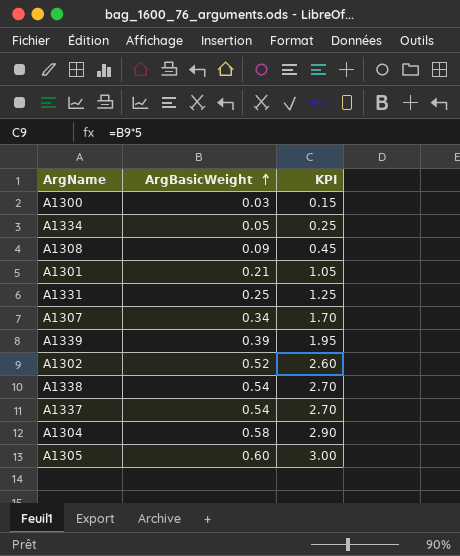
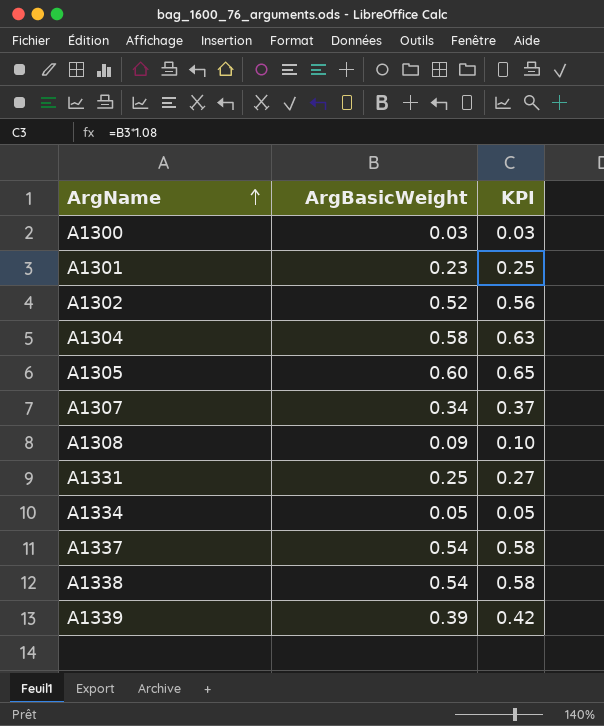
row order: ArgBasicWeight ascending -> ArgName ascending
column KPI | formula: [ArgBasicWeight] * 5 -> [ArgBasicWeight] * 1.08
A1301 | ArgBasicWeight: 0.21 -> 0.23

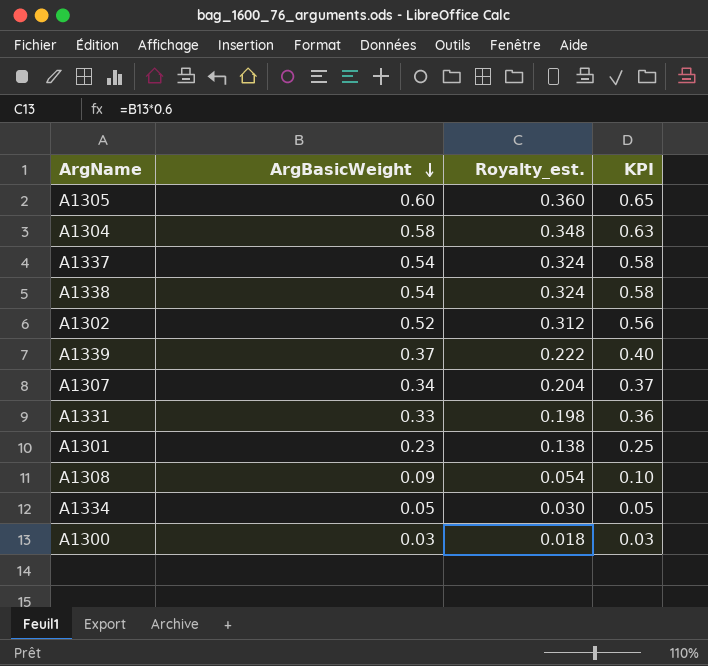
row order: ArgName ascending -> ArgBasicWeight descending
column Royalty_est. | formula: none -> [ArgBasicWeight] * 0.6
A1339 | ArgBasicWeight: 0.39 -> 0.37
A1339 | KPI: 0.42 -> 0.40
A1331 | ArgBasicWeight: 0.25 -> 0.33
A1331 | KPI: 0.27 -> 0.36

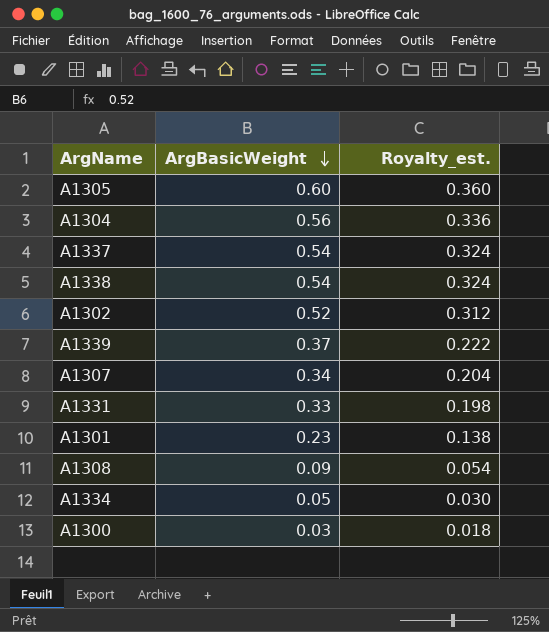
column KPI | formula: [ArgBasicWeight] * 1.08 -> none
A1304 | ArgBasicWeight: 0.58 -> 0.56
A1304 | Royalty_est.: 0.348 -> 0.336

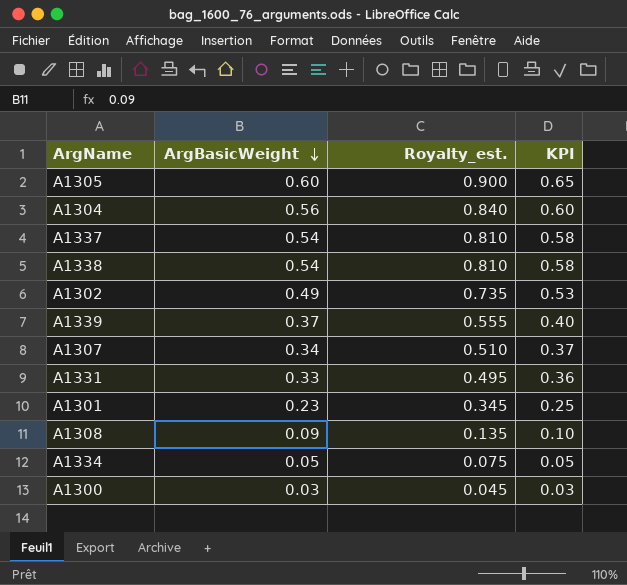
column Royalty_est. | formula: [ArgBasicWeight] * 0.6 -> [ArgBasicWeight] * 1.5
column KPI | formula: none -> [ArgBasicWeight] * 1.08
A1302 | ArgBasicWeight: 0.52 -> 0.49

